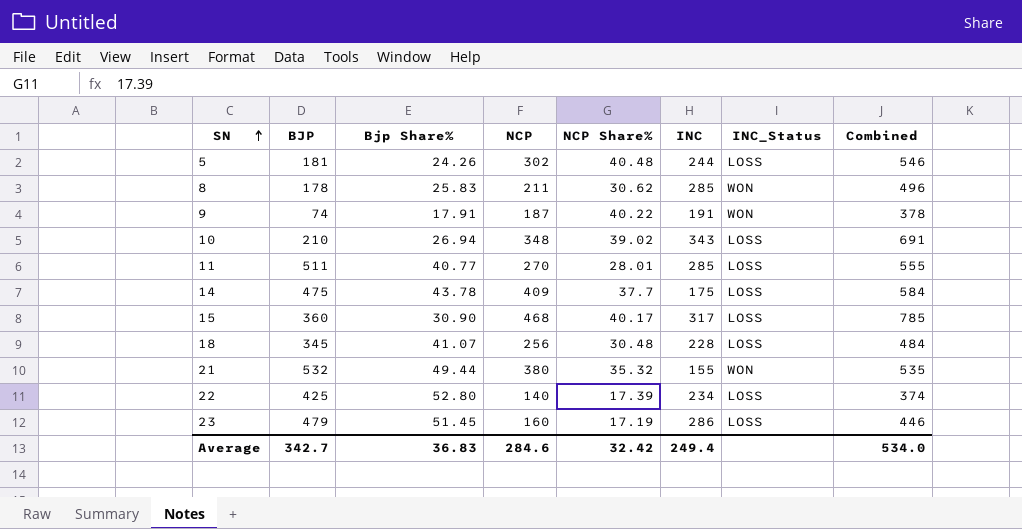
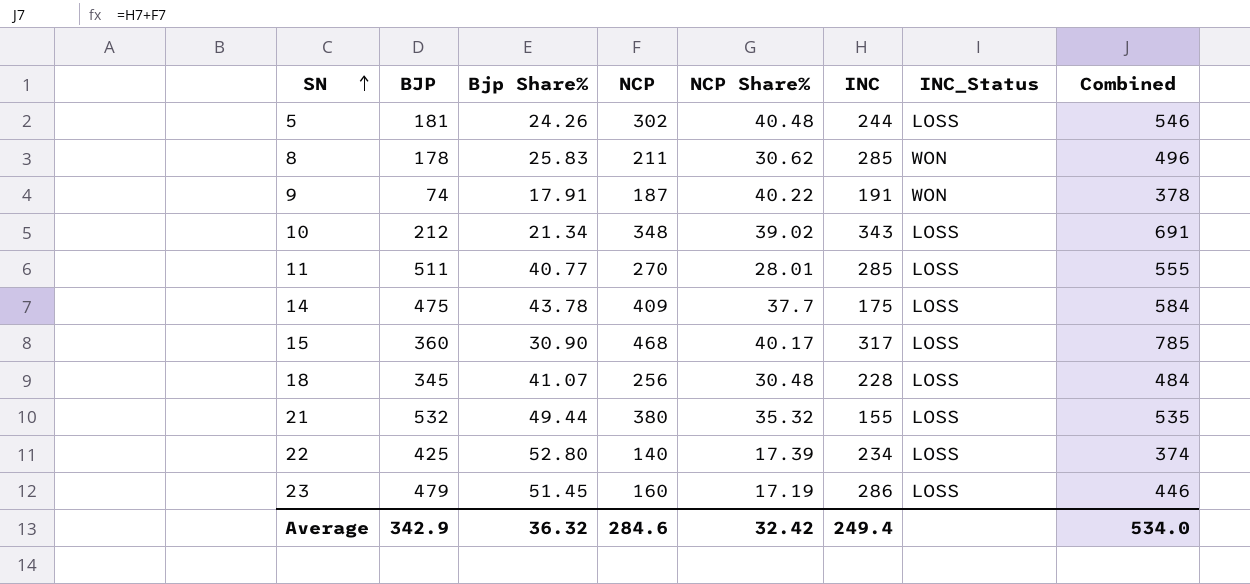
10 | BJP: 210 -> 212
10 | Bjp Share%: 26.94 -> 21.34
21 | INC_Status: WON -> LOSS
Average | BJP: 342.7 -> 342.9
Average | Bjp Share%: 36.83 -> 36.32

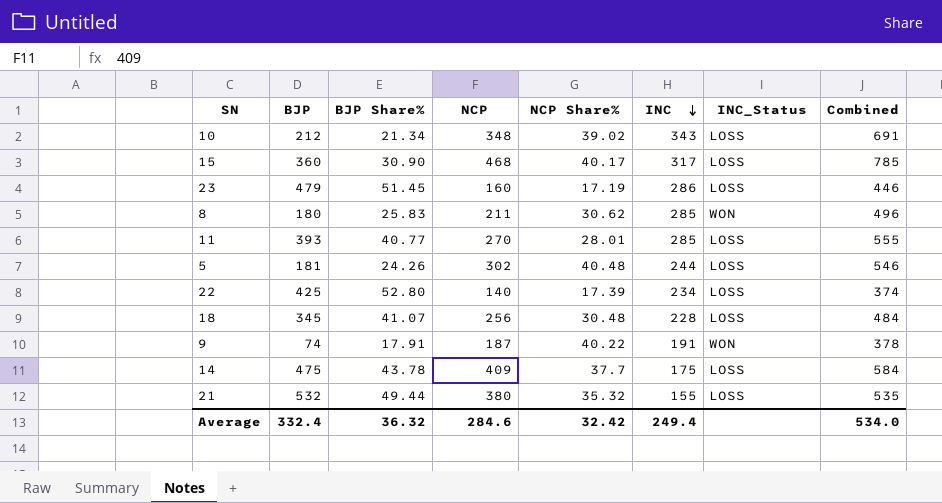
row order: SN ascending -> INC descending
column name: Bjp Share% -> BJP Share%
8 | BJP: 178 -> 180
11 | BJP: 511 -> 393
Average | BJP: 342.9 -> 332.4

